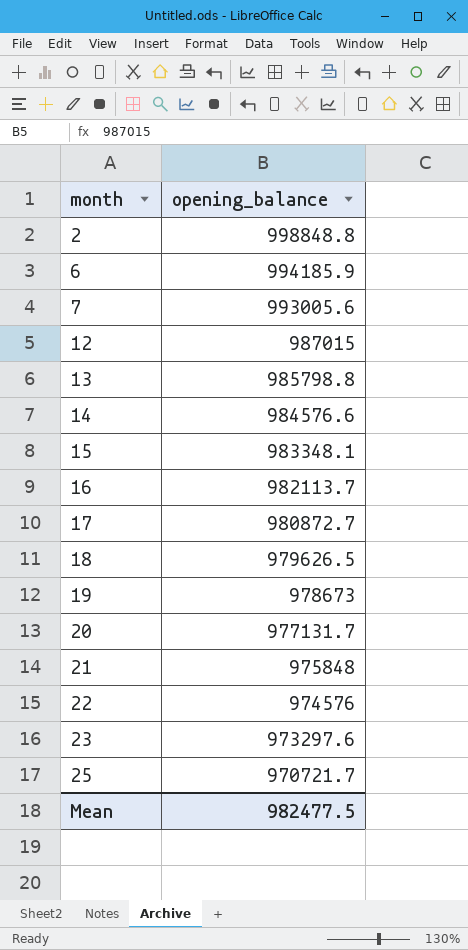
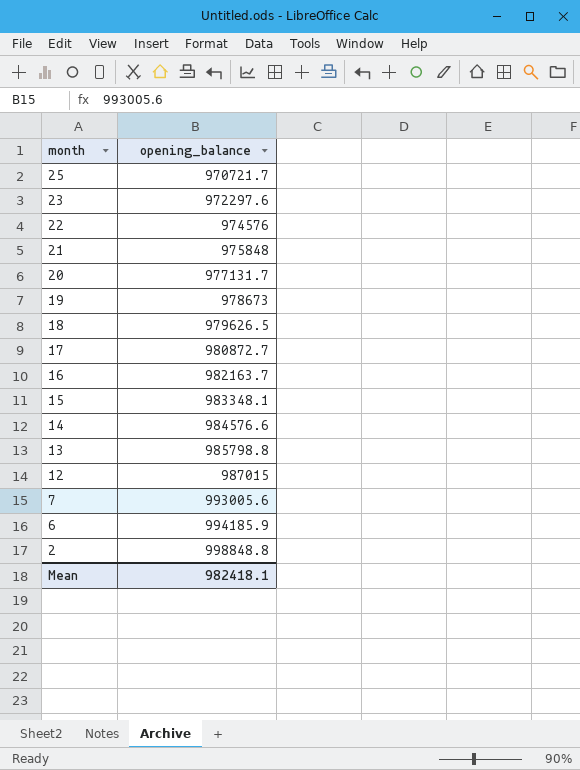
row order: month ascending -> month descending
23 | opening_balance: 973297.6 -> 972297.6
16 | opening_balance: 982113.7 -> 982163.7
Mean | opening_balance: 982477.5 -> 982418.1

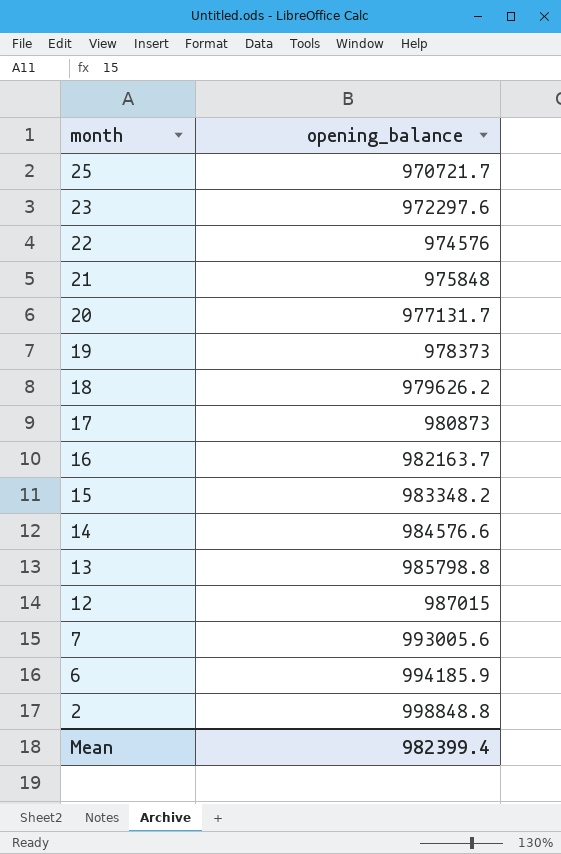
19 | opening_balance: 978673 -> 978373
18 | opening_balance: 979626.5 -> 979626.2
17 | opening_balance: 980872.7 -> 980873
15 | opening_balance: 983348.1 -> 983348.2
Mean | opening_balance: 982418.1 -> 982399.4

